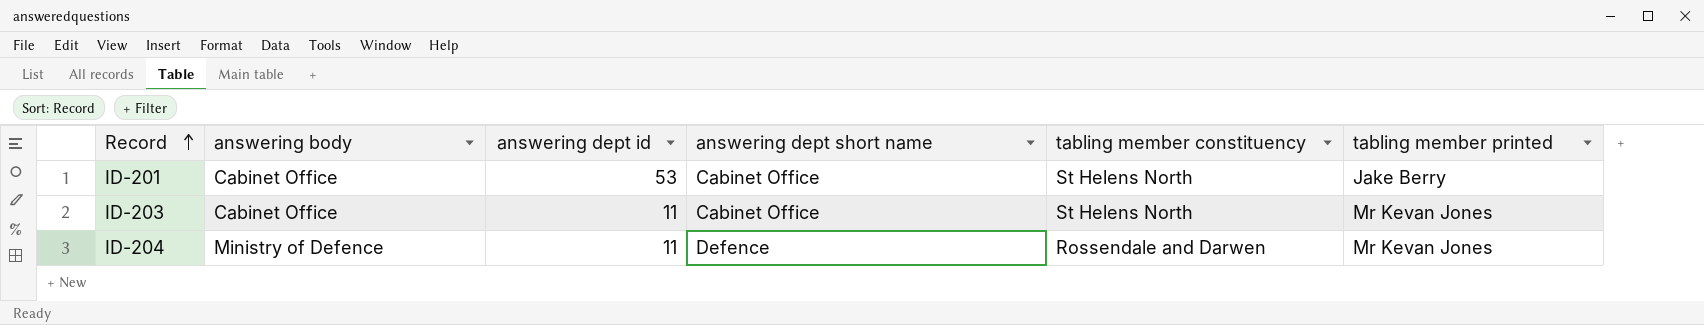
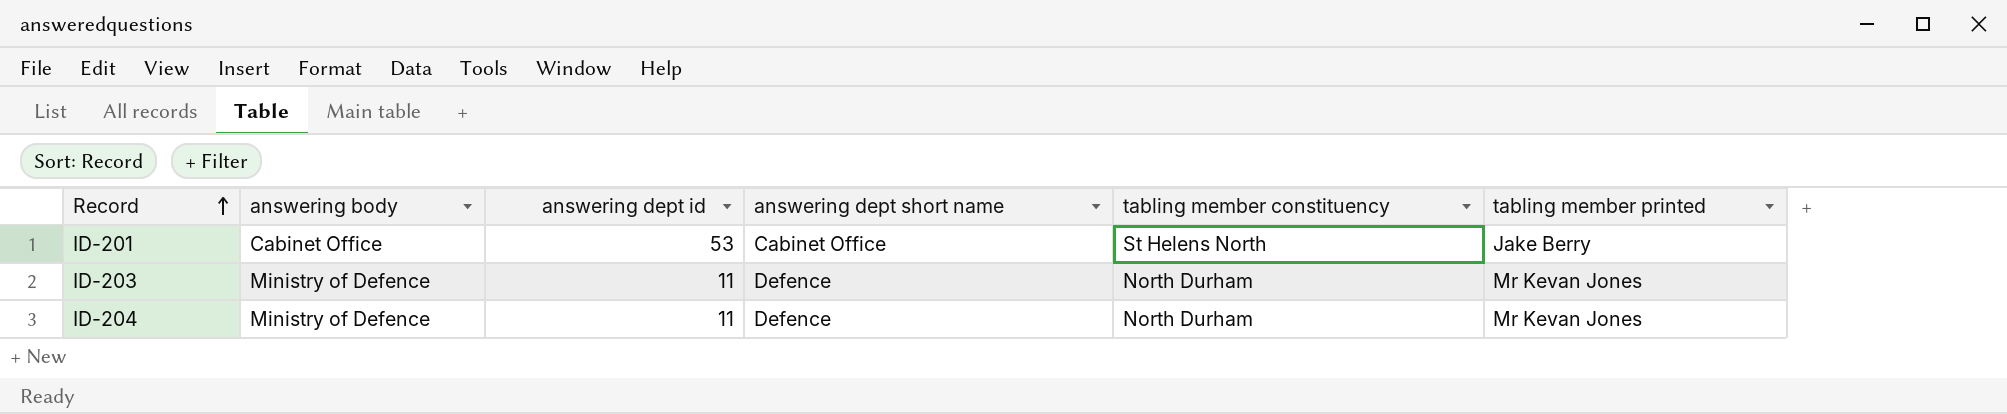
ID-203 | answering body: Cabinet Office -> Ministry of Defence
ID-203 | answering dept short name: Cabinet Office -> Defence
ID-203 | tabling member constituency: St Helens North -> North Durham
ID-204 | tabling member constituency: Rossendale and Darwen -> North Durham

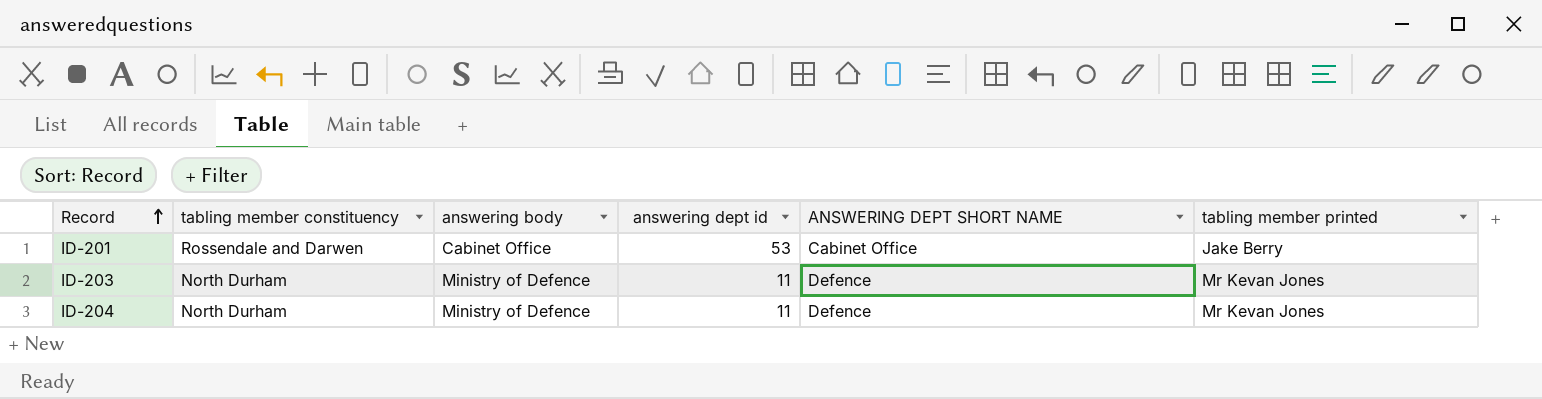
column tabling member constituency | position: 5 -> 2
column name: answering dept short name -> ANSWERING DEPT SHORT NAME
ID-201 | tabling member constituency: St Helens North -> Rossendale and Darwen

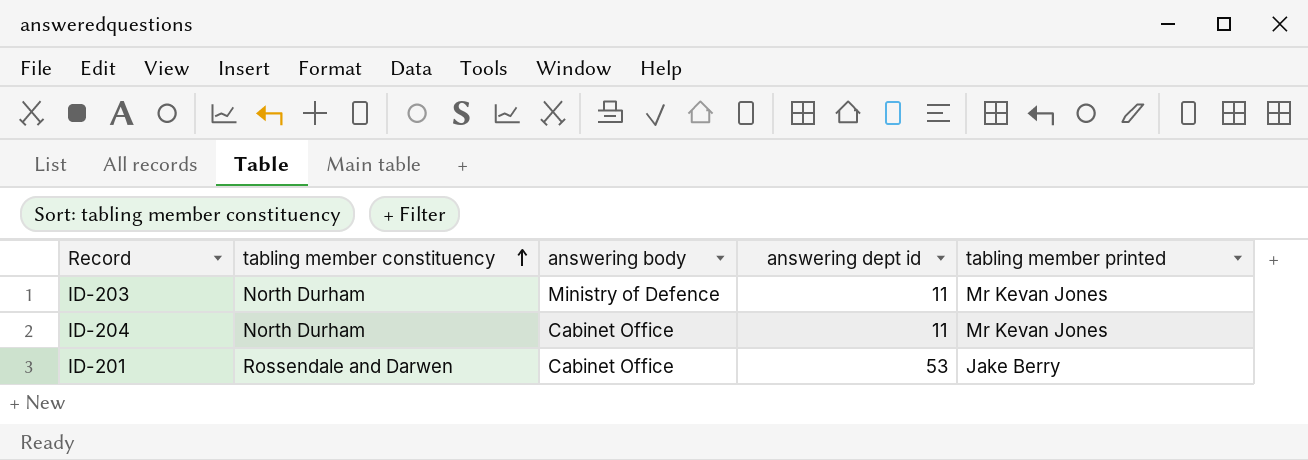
row order: Record ascending -> tabling member constituency ascending
column ANSWERING DEPT SHORT NAME | position: 5 -> none
ID-204 | answering body: Ministry of Defence -> Cabinet Office

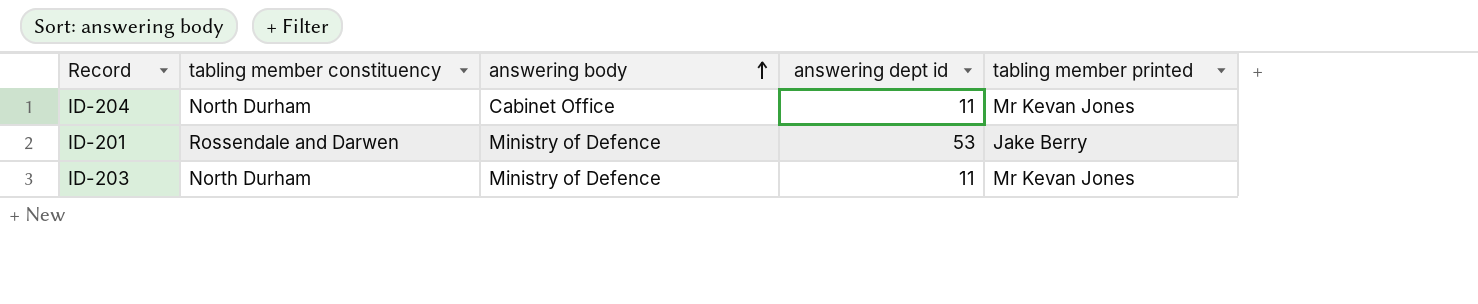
row order: tabling member constituency ascending -> answering body ascending
ID-201 | answering body: Cabinet Office -> Ministry of Defence

